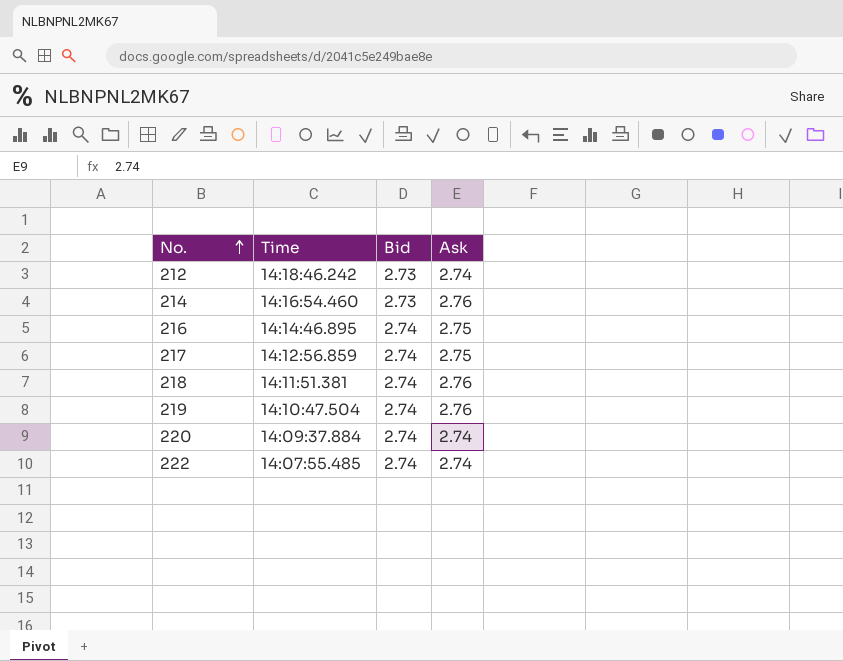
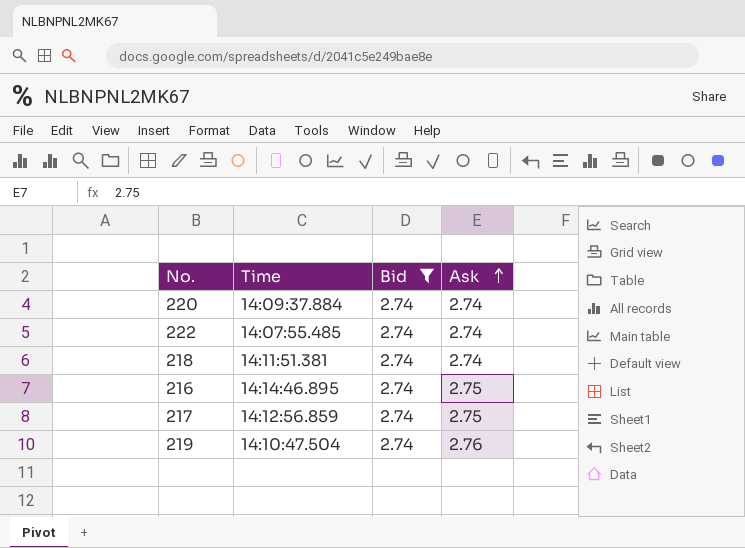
filter: none -> Bid = 2.74
row order: No. ascending -> Ask ascending
218 | Ask: 2.76 -> 2.74

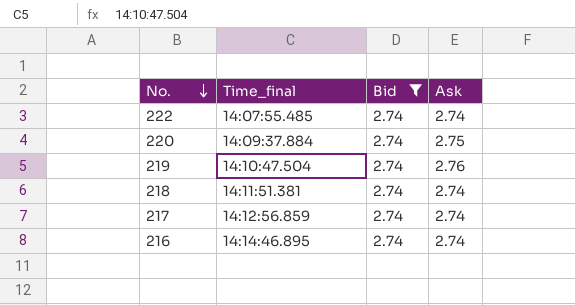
row order: Ask ascending -> No. descending
column name: Time -> Time_final
220 | Ask: 2.74 -> 2.75
217 | Ask: 2.75 -> 2.74
216 | Ask: 2.75 -> 2.74

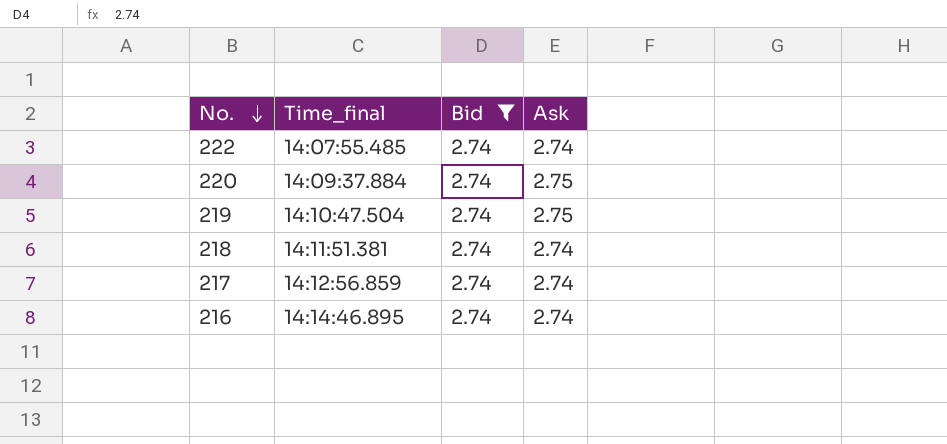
219 | Ask: 2.76 -> 2.75

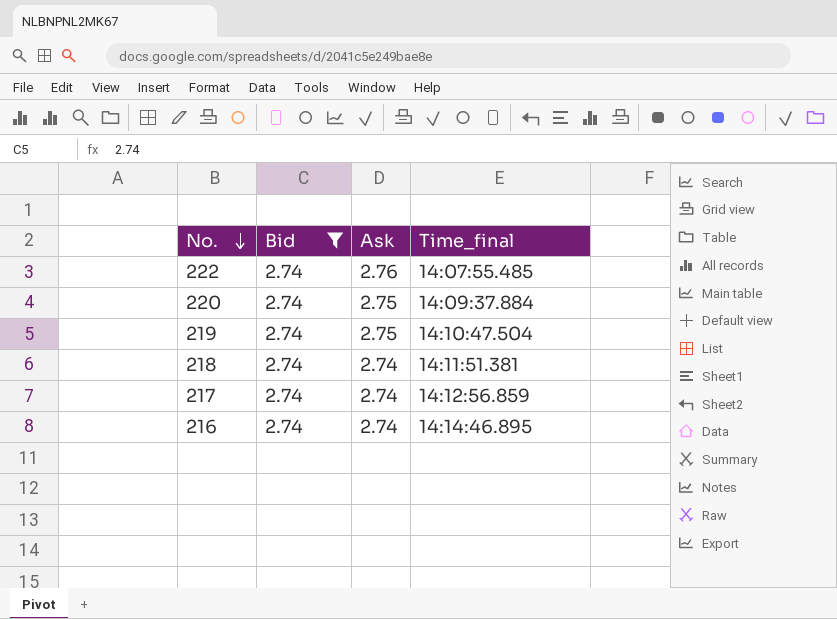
column Time_final | position: 2 -> 4
222 | Ask: 2.74 -> 2.76

